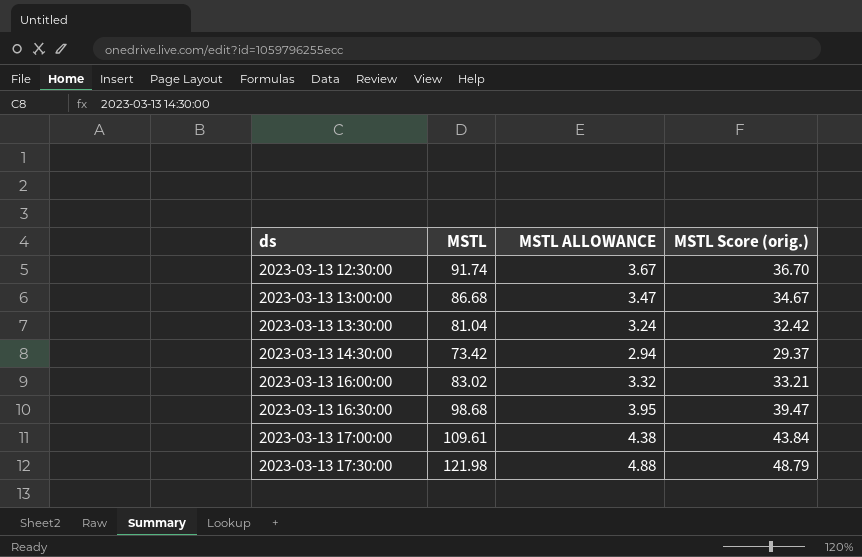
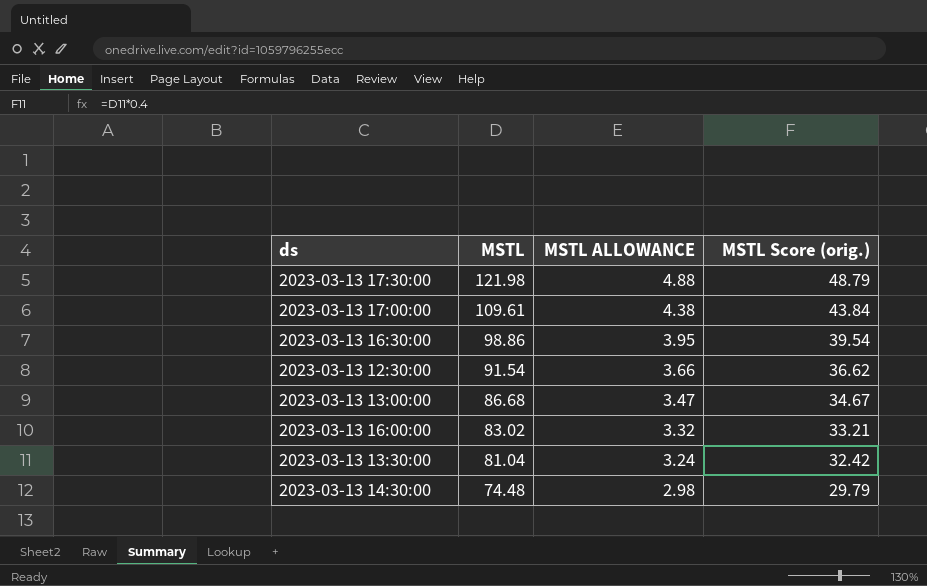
row order: ds ascending -> MSTL descending
2023-03-13 16:30:00 | MSTL: 98.68 -> 98.86
2023-03-13 16:30:00 | MSTL Score (orig.): 39.47 -> 39.54
2023-03-13 12:30:00 | MSTL: 91.74 -> 91.54
2023-03-13 12:30:00 | MSTL ALLOWANCE: 3.67 -> 3.66
2023-03-13 12:30:00 | MSTL Score (orig.): 36.70 -> 36.62
2023-03-13 14:30:00 | MSTL: 73.42 -> 74.48
2023-03-13 14:30:00 | MSTL ALLOWANCE: 2.94 -> 2.98
2023-03-13 14:30:00 | MSTL Score (orig.): 29.37 -> 29.79

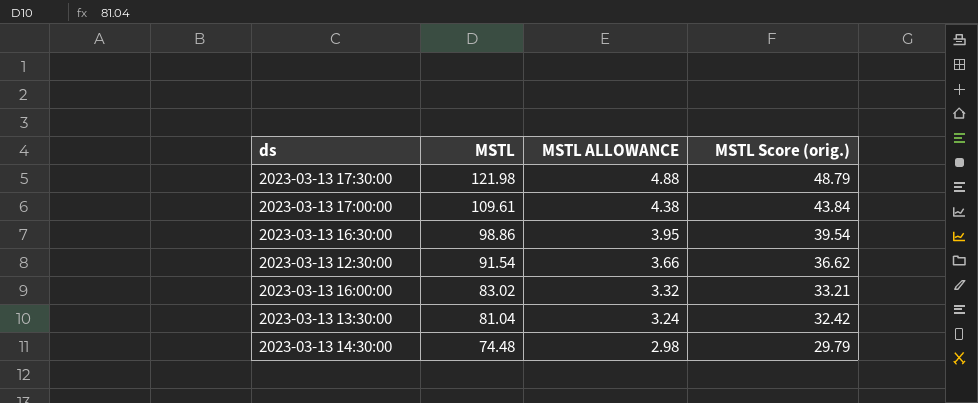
row 2023-03-13 13:00:00: 86.68 | 3.47 | 34.67 -> none

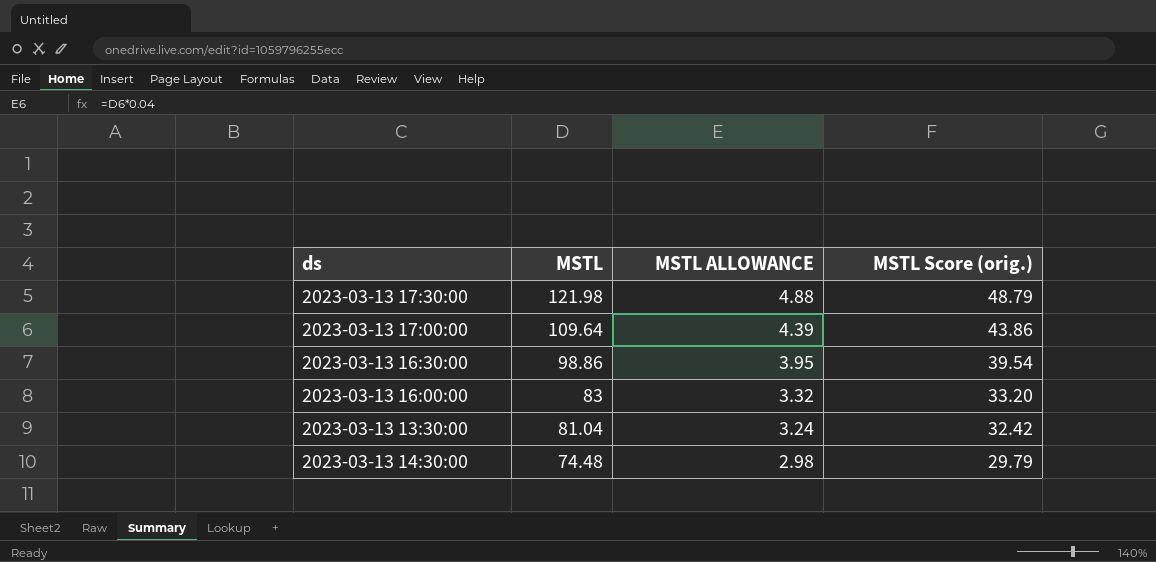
row 2023-03-13 12:30:00: 91.54 | 3.66 | 36.62 -> none
2023-03-13 17:00:00 | MSTL: 109.61 -> 109.64
2023-03-13 17:00:00 | MSTL ALLOWANCE: 4.38 -> 4.39
2023-03-13 17:00:00 | MSTL Score (orig.): 43.84 -> 43.86
2023-03-13 16:00:00 | MSTL: 83.02 -> 83
2023-03-13 16:00:00 | MSTL Score (orig.): 33.21 -> 33.20

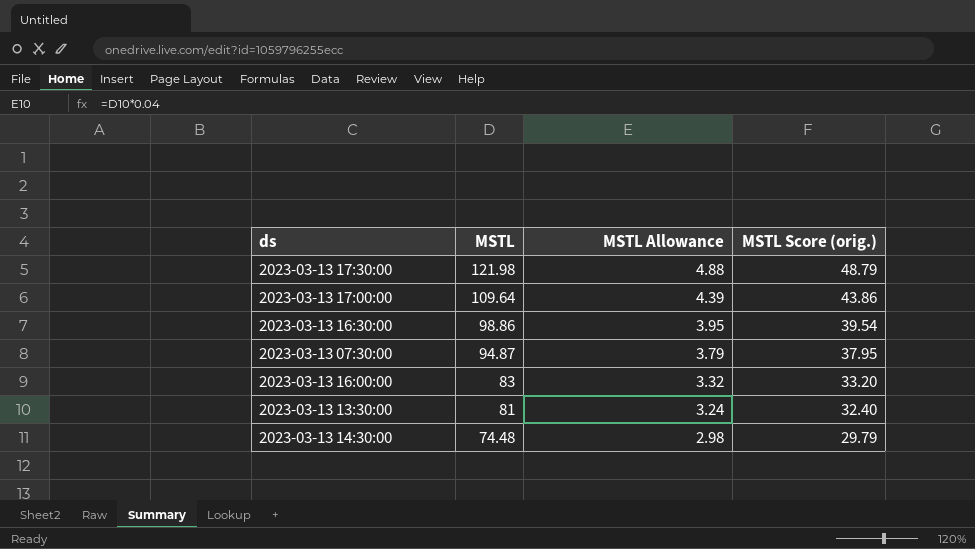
column name: MSTL ALLOWANCE -> MSTL Allowance
row 2023-03-13 07:30:00: none -> 94.87 | 3.79 | 37.95
2023-03-13 13:30:00 | MSTL: 81.04 -> 81
2023-03-13 13:30:00 | MSTL Score (orig.): 32.42 -> 32.40

